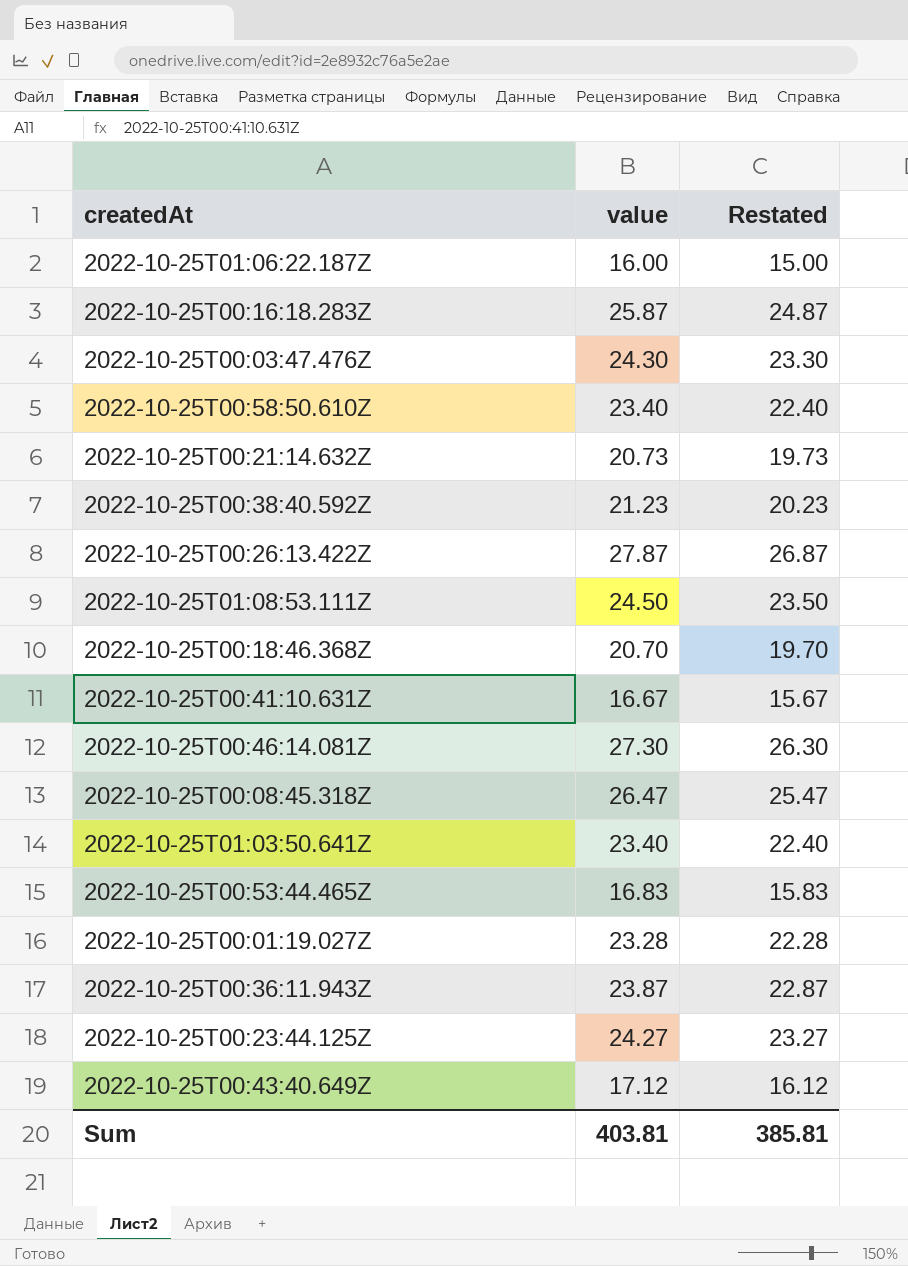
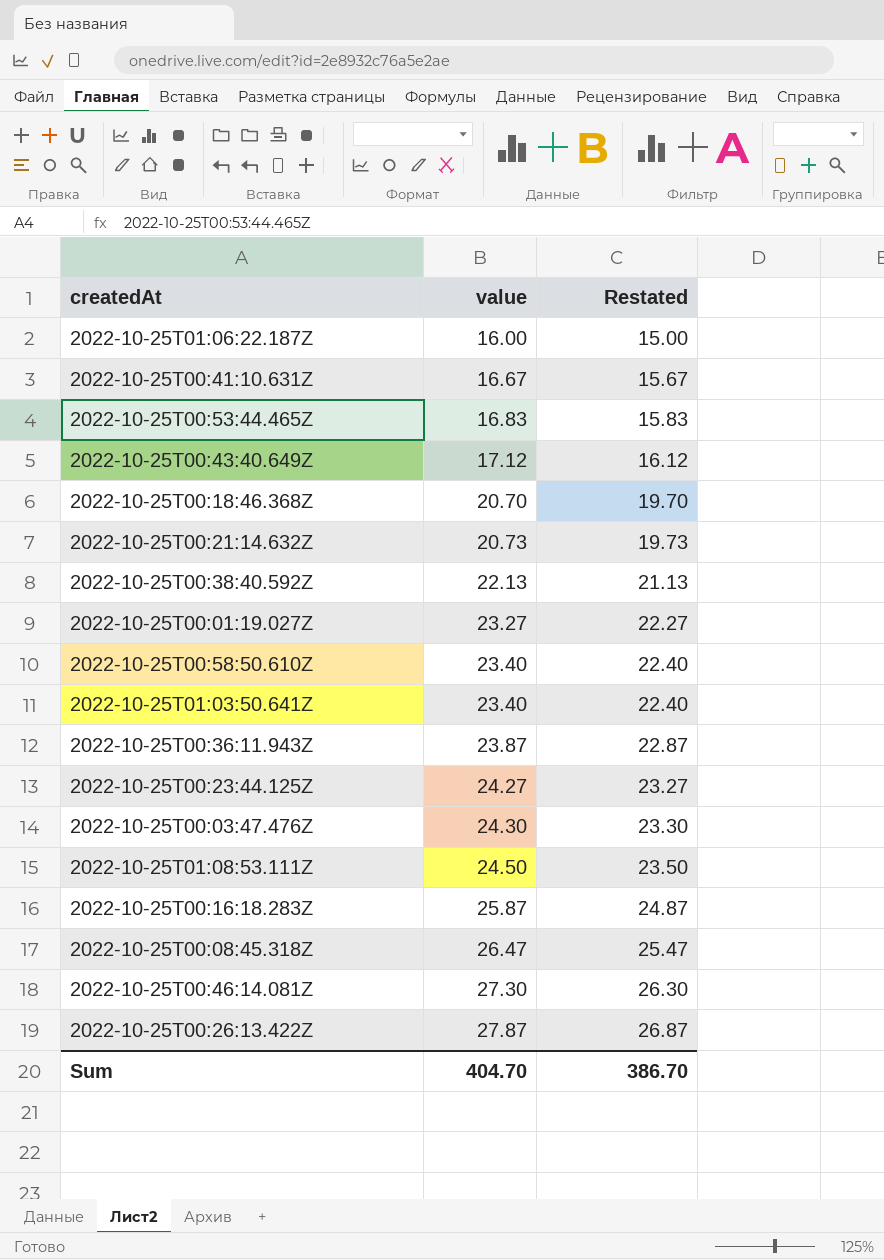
row order: none -> value ascending
2022-10-25T00:38:40.592Z | value: 21.23 -> 22.13
2022-10-25T00:38:40.592Z | Restated: 20.23 -> 21.13
2022-10-25T00:01:19.027Z | value: 23.28 -> 23.27
2022-10-25T00:01:19.027Z | Restated: 22.28 -> 22.27
Sum | value: 403.81 -> 404.70
Sum | Restated: 385.81 -> 386.70

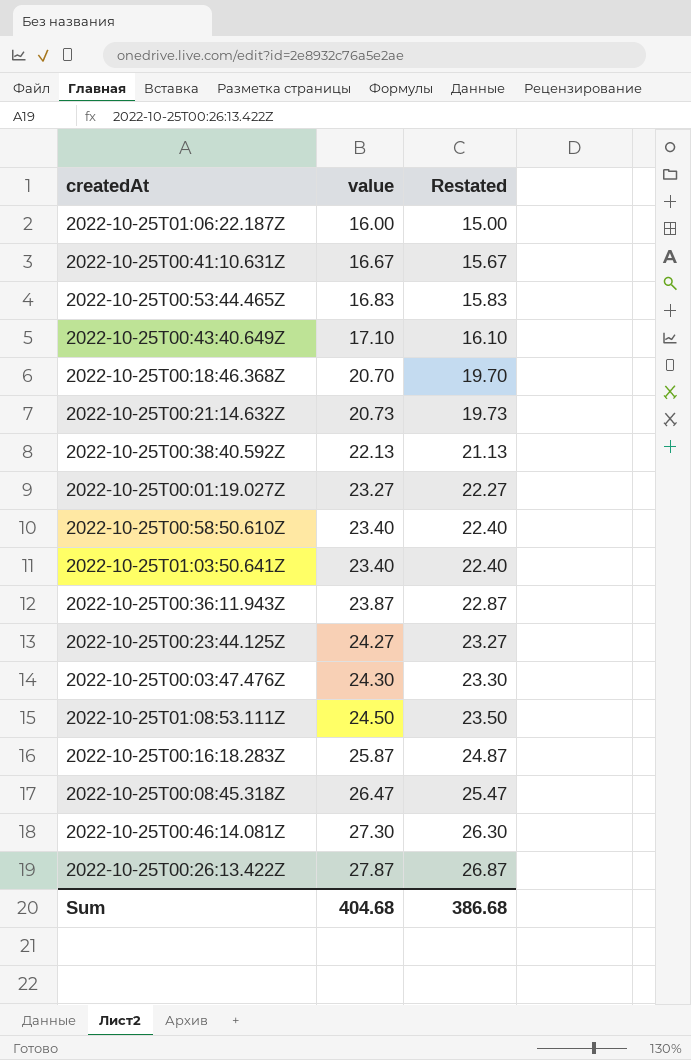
2022-10-25T00:43:40.649Z | value: 17.12 -> 17.10
2022-10-25T00:43:40.649Z | Restated: 16.12 -> 16.10
Sum | value: 404.70 -> 404.68
Sum | Restated: 386.70 -> 386.68

